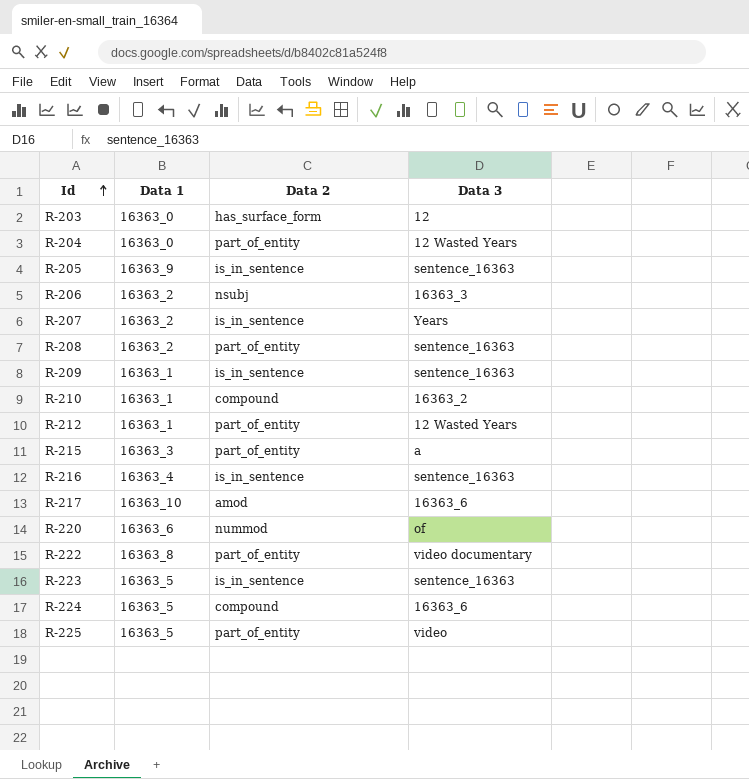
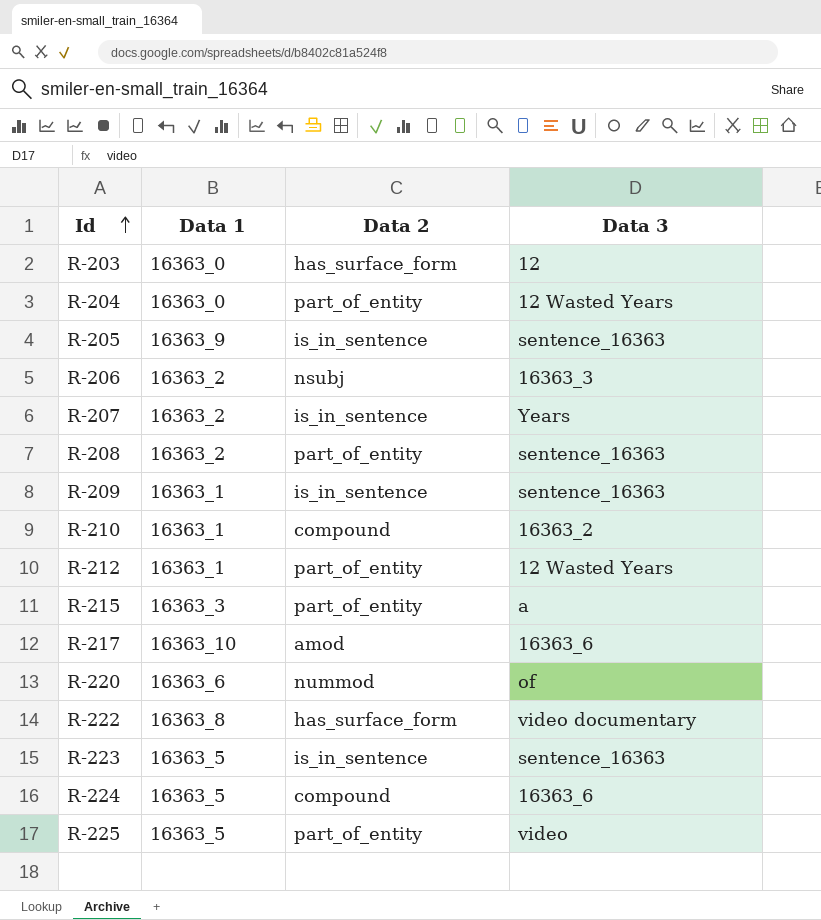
row R-216: 16363_4 | is_in_sentence | sentence_16363 -> none
R-222 | Data 2: part_of_entity -> has_surface_form

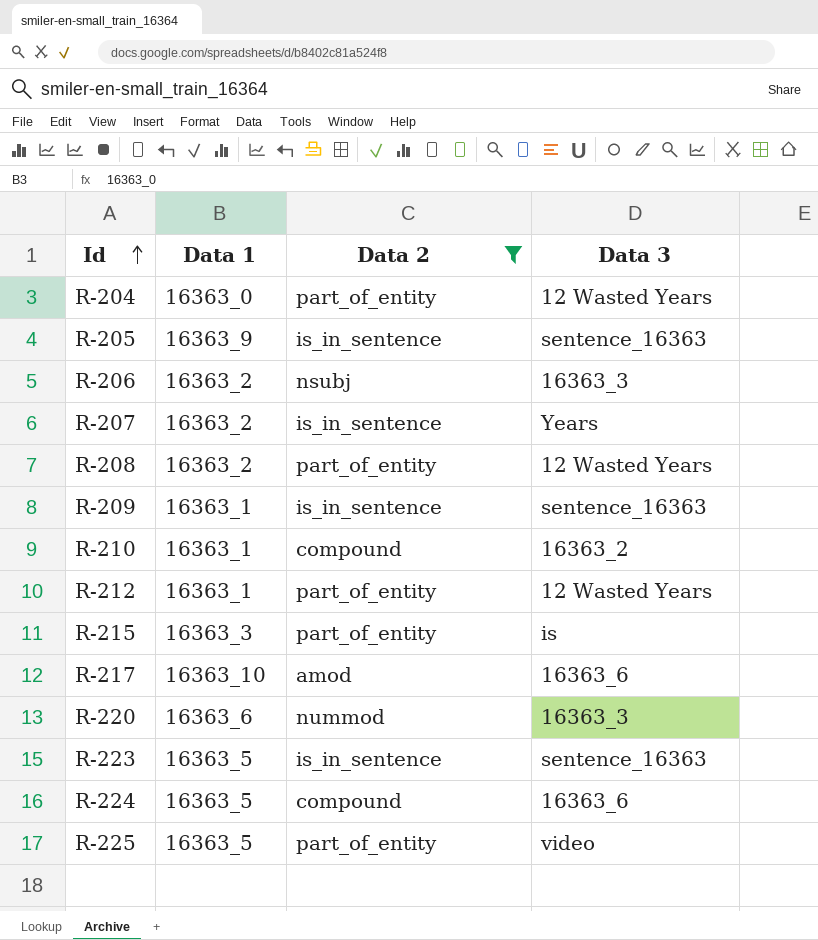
filter: none -> Data 2 != has_surface_form
R-208 | Data 3: sentence_16363 -> 12 Wasted Years
R-215 | Data 3: a -> is
R-220 | Data 3: of -> 16363_3

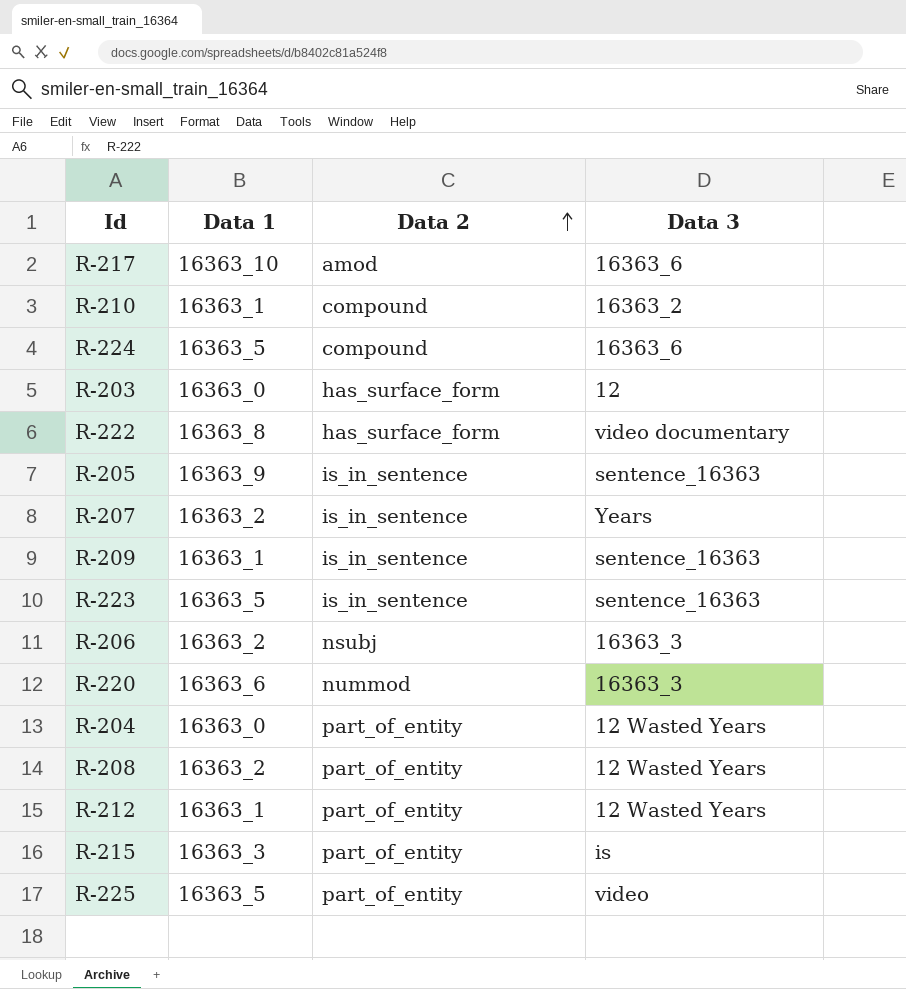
filter: Data 2 != has_surface_form -> none
row order: Id ascending -> Data 2 ascending

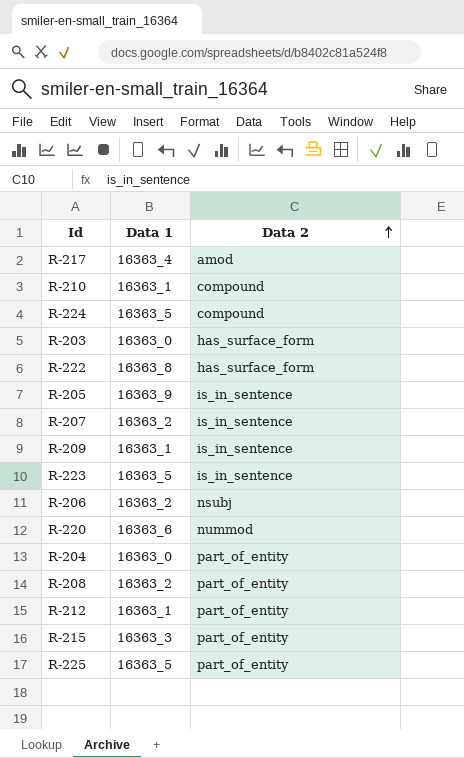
column Data 3 | position: 4 -> none
R-217 | Data 1: 16363_10 -> 16363_4

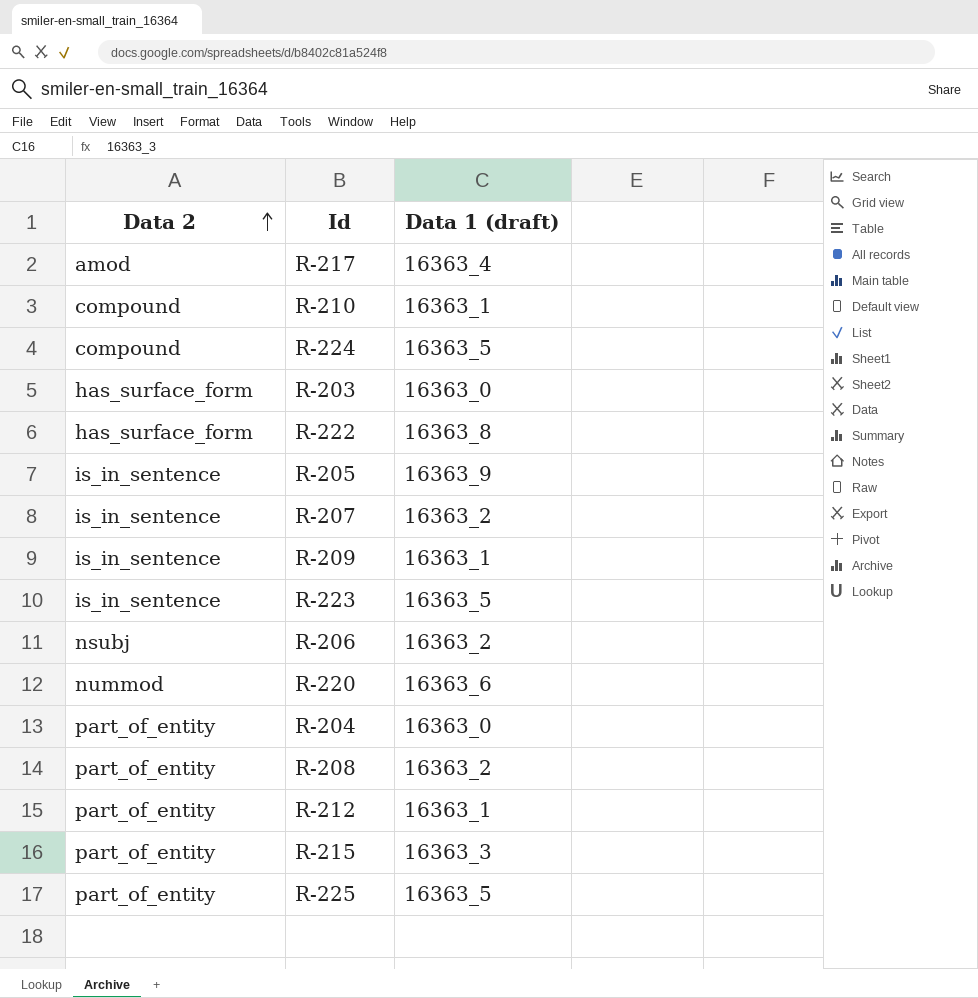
column Data 2 | position: 3 -> 1
column name: Data 1 -> Data 1 (draft)

